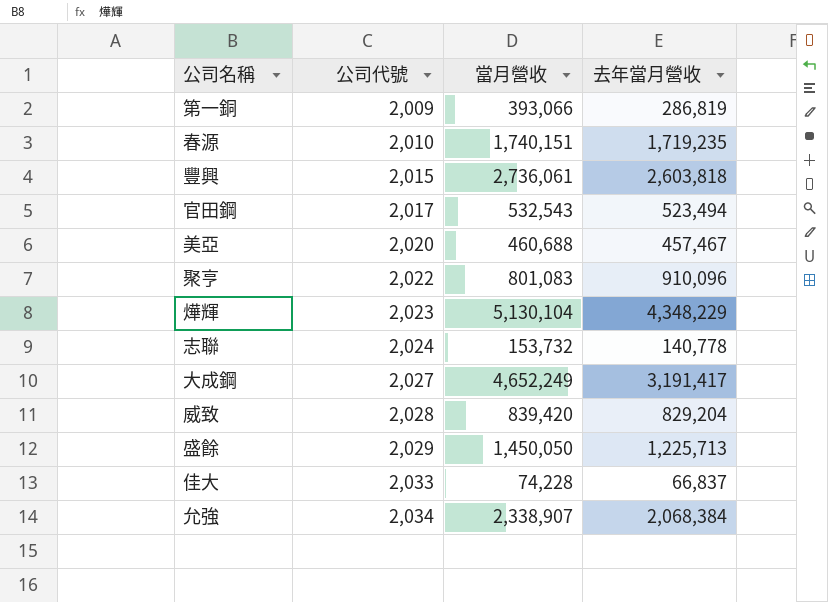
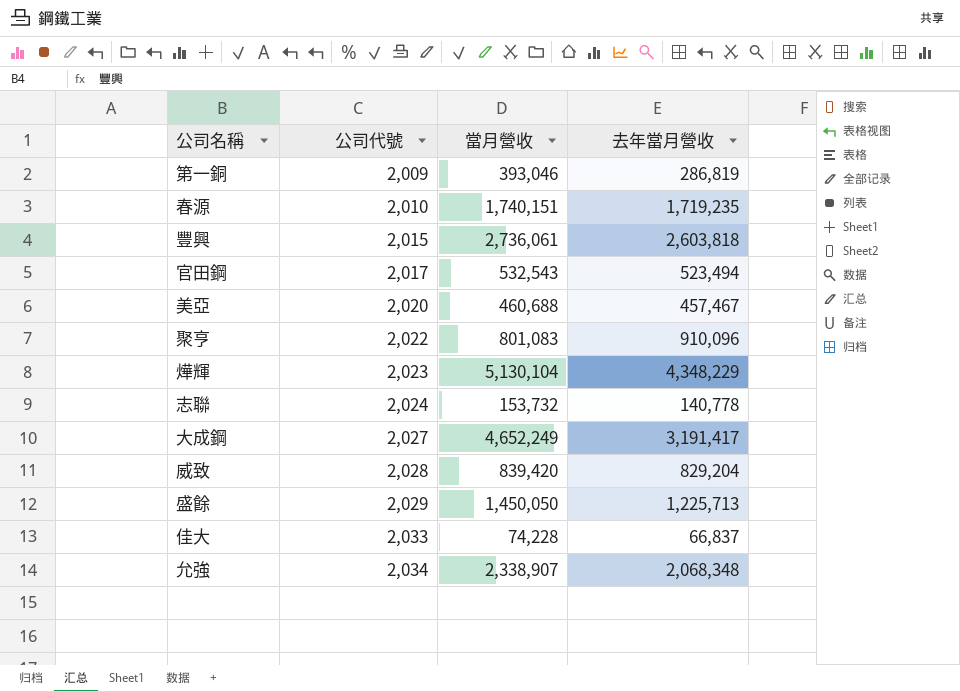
第一銅 | 當月營收: 393,066 -> 393,046
允強 | 去年當月營收: 2,068,384 -> 2,068,348

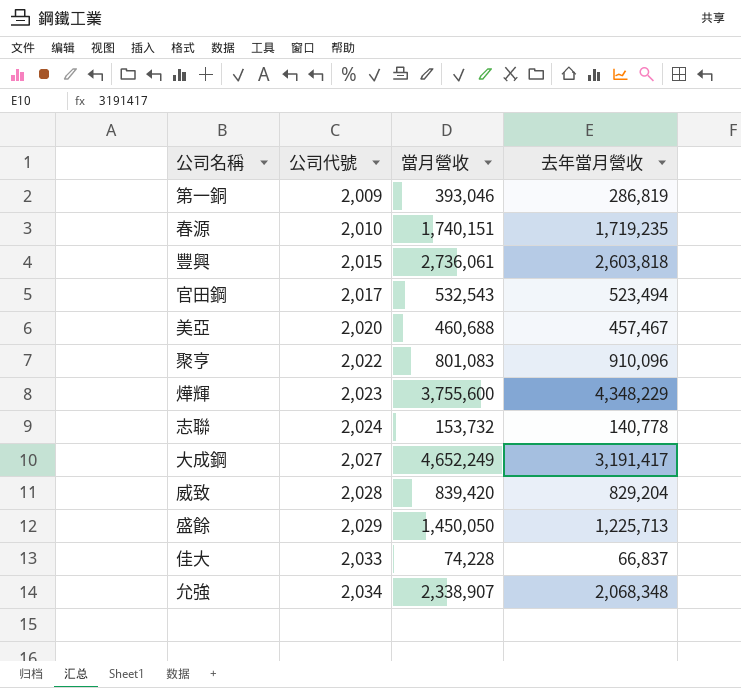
燁輝 | 當月營收: 5,130,104 -> 3,755,600

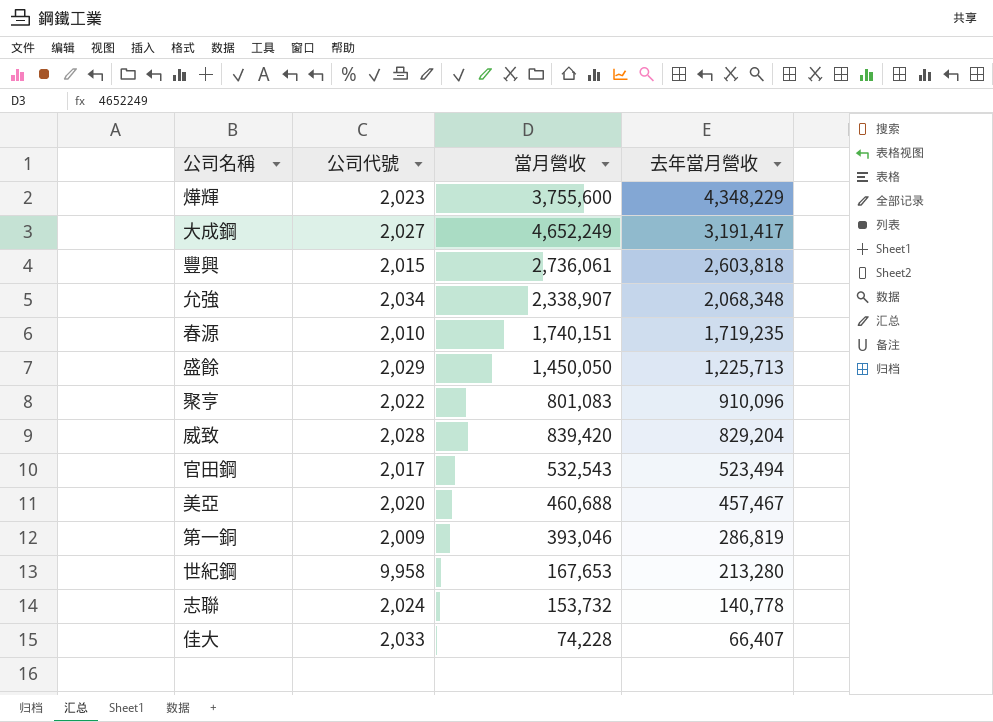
row order: 公司代號 ascending -> 去年當月營收 descending
row 世紀鋼: none -> 9,958 | 167,653 | 213,280
佳大 | 去年當月營收: 66,837 -> 66,407

